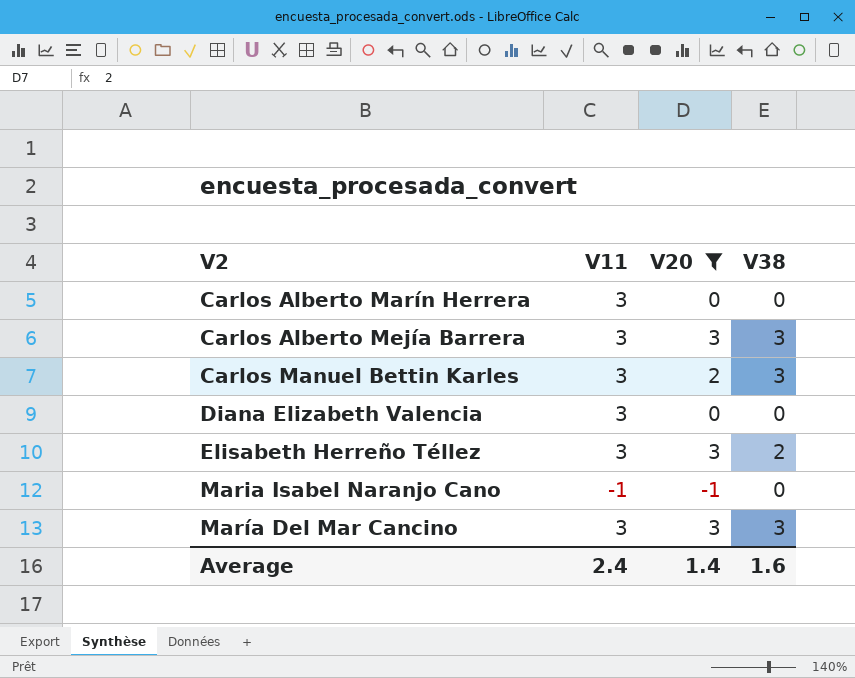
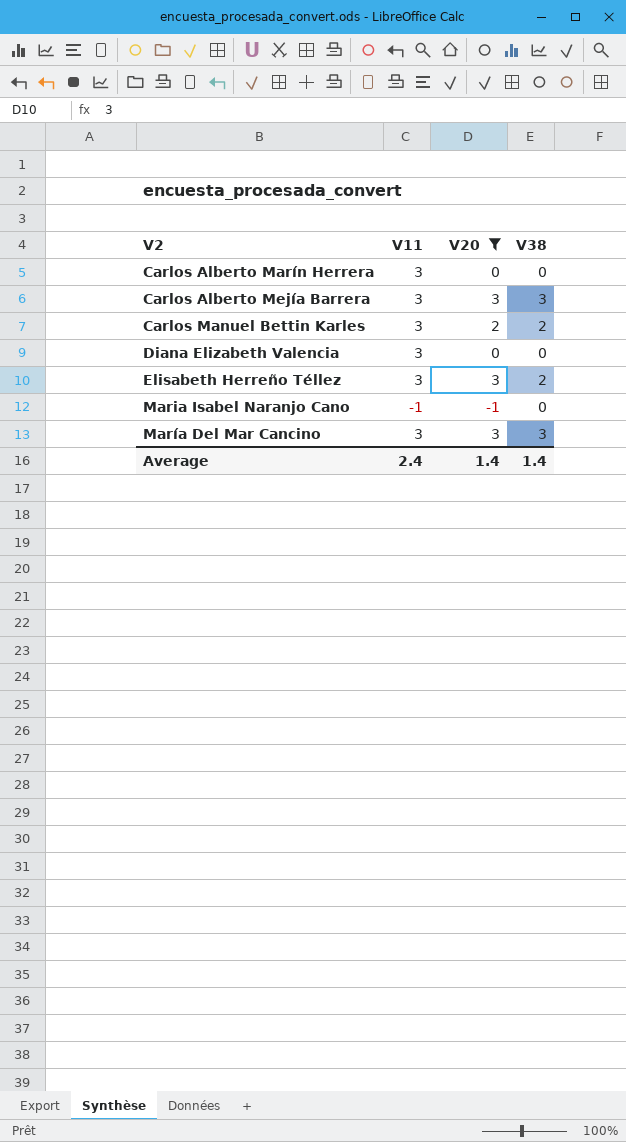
Carlos Manuel Bettin Karles | V38: 3 -> 2
Average | V38: 1.6 -> 1.4

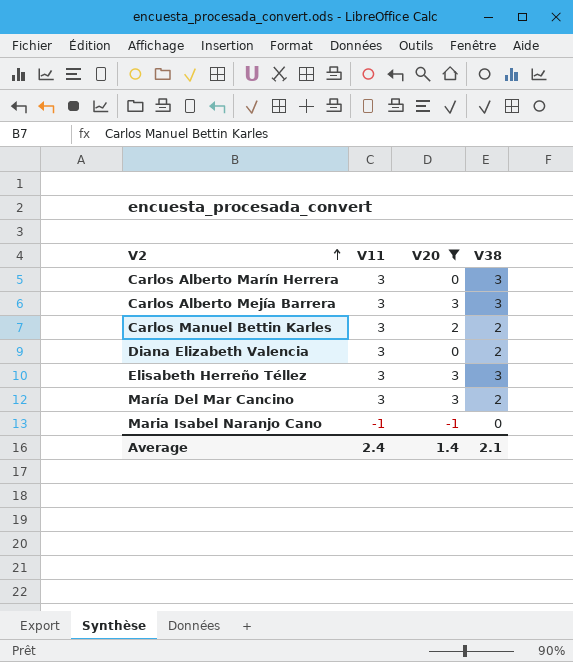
row order: none -> V2 ascending
Carlos Alberto Marín Herrera | V38: 0 -> 3
Diana Elizabeth Valencia | V38: 0 -> 2
Elisabeth Herreño Téllez | V38: 2 -> 3
María Del Mar Cancino | V38: 3 -> 2
Average | V38: 1.4 -> 2.1

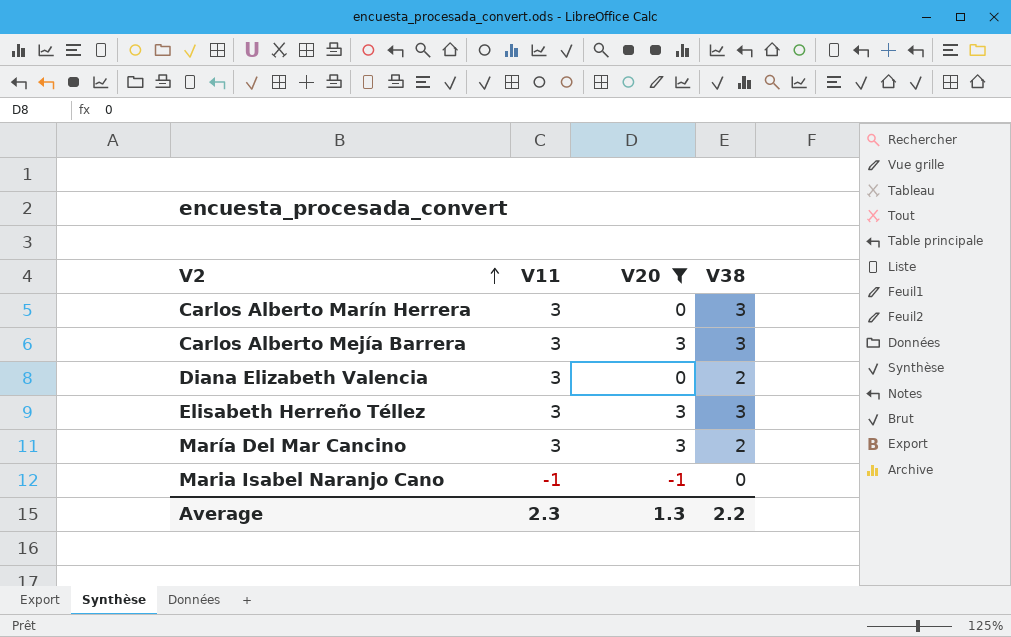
row Carlos Manuel Bettin Karles: 3 | 2 | 2 -> none
Average | V11: 2.4 -> 2.3
Average | V20: 1.4 -> 1.3
Average | V38: 2.1 -> 2.2

